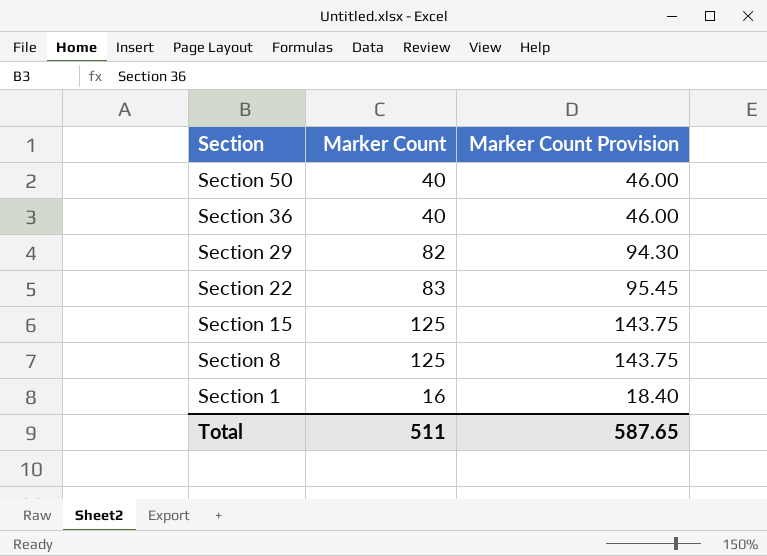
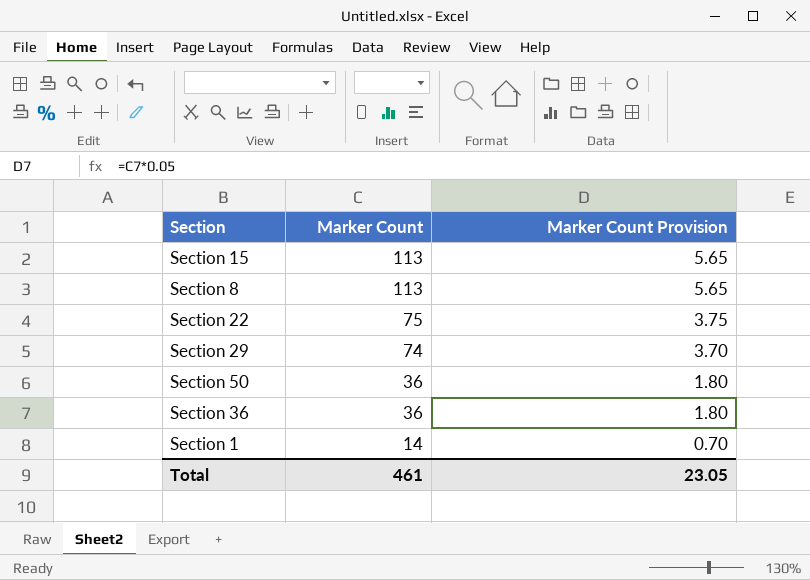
row order: Section descending -> Marker Count descending
column Marker Count Provision | formula: [Marker Count] * 1.15 -> [Marker Count] * 0.05
Section 15 | Marker Count: 125 -> 113
Section 8 | Marker Count: 125 -> 113
Section 22 | Marker Count: 83 -> 75
Section 29 | Marker Count: 82 -> 74
Section 50 | Marker Count: 40 -> 36
Section 36 | Marker Count: 40 -> 36
Section 1 | Marker Count: 16 -> 14
Total | Marker Count: 511 -> 461
Total | Marker Count Provision: 587.65 -> 23.05

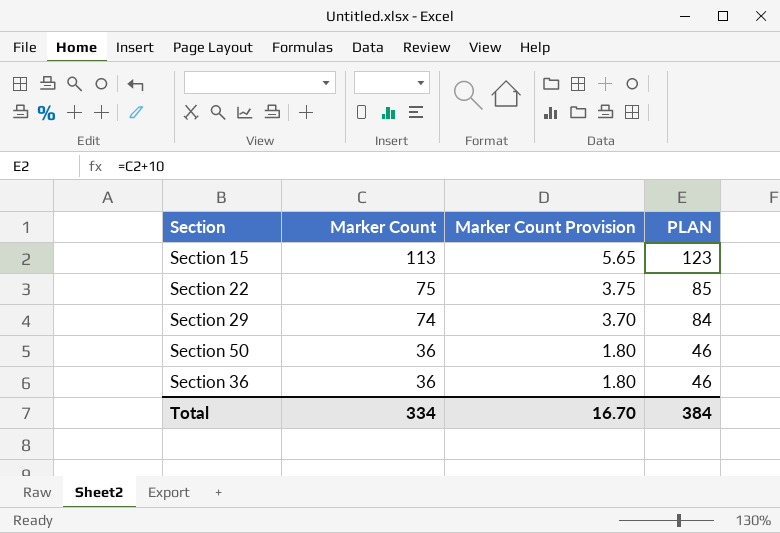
column PLAN | formula: none -> [Marker Count] + 10
row Section 8: 113 | 5.65 -> none
row Section 1: 14 | 0.70 -> none
Total | Marker Count: 461 -> 334
Total | Marker Count Provision: 23.05 -> 16.70

